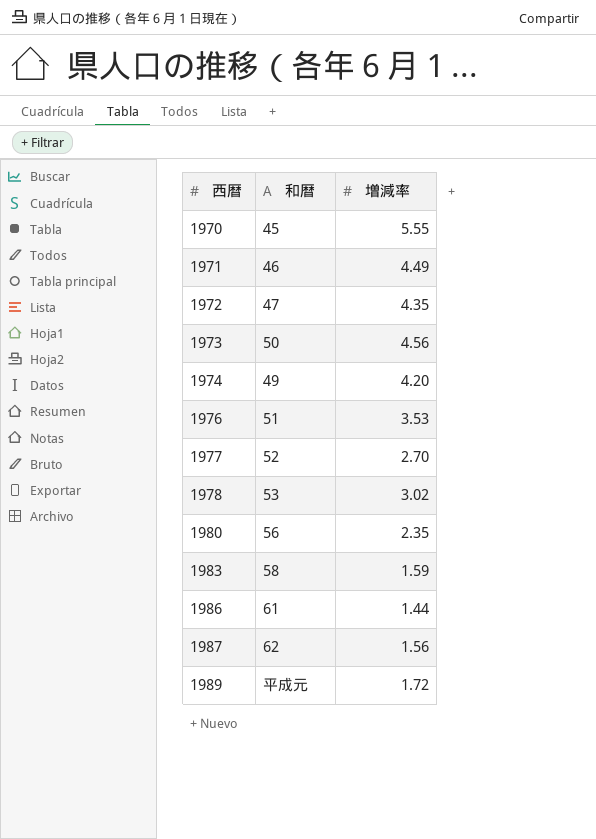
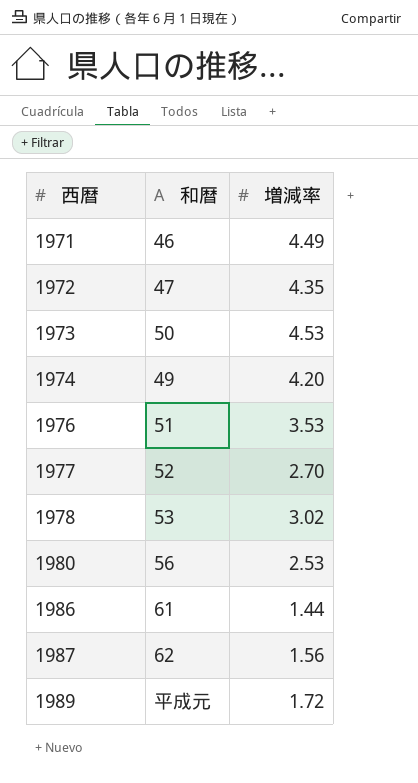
row 1970: 45 | 5.55 -> none
row 1983: 58 | 1.59 -> none
1973 | 増減率: 4.56 -> 4.53
1980 | 増減率: 2.35 -> 2.53

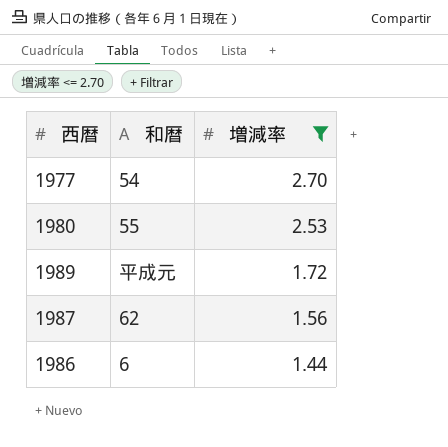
filter: none -> 増減率 <= 2.70
row order: 西暦 ascending -> 増減率 descending
1977 | 和暦: 52 -> 54
1980 | 和暦: 56 -> 55
1986 | 和暦: 61 -> 6

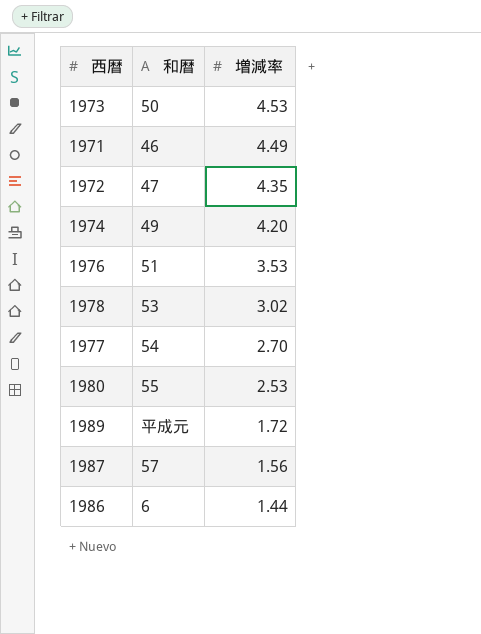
filter: 増減率 <= 2.70 -> none
1987 | 和暦: 62 -> 57

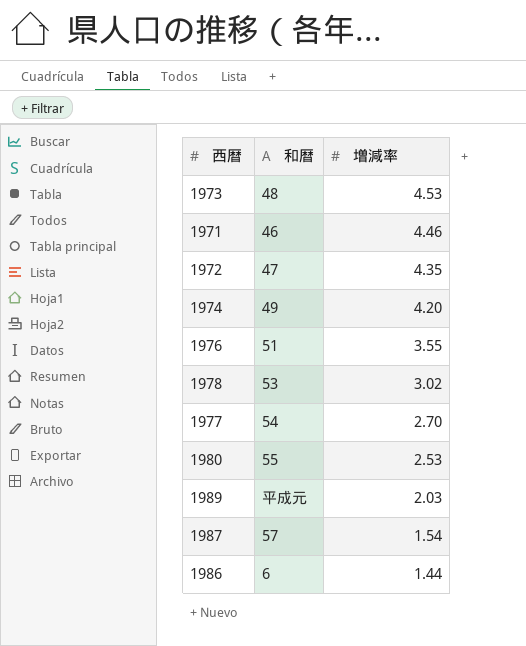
1973 | 和暦: 50 -> 48
1971 | 増減率: 4.49 -> 4.46
1976 | 増減率: 3.53 -> 3.55
1989 | 増減率: 1.72 -> 2.03
1987 | 増減率: 1.56 -> 1.54

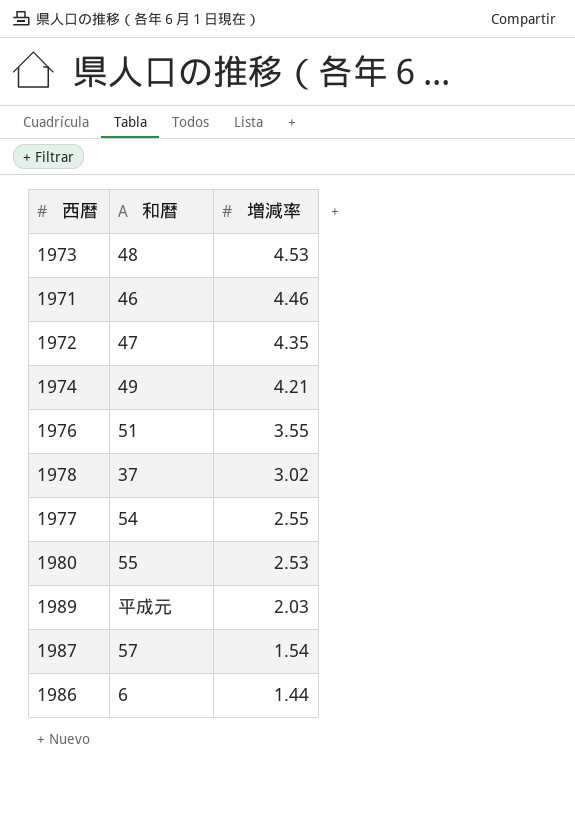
1974 | 増減率: 4.20 -> 4.21
1978 | 和暦: 53 -> 37
1977 | 増減率: 2.70 -> 2.55

